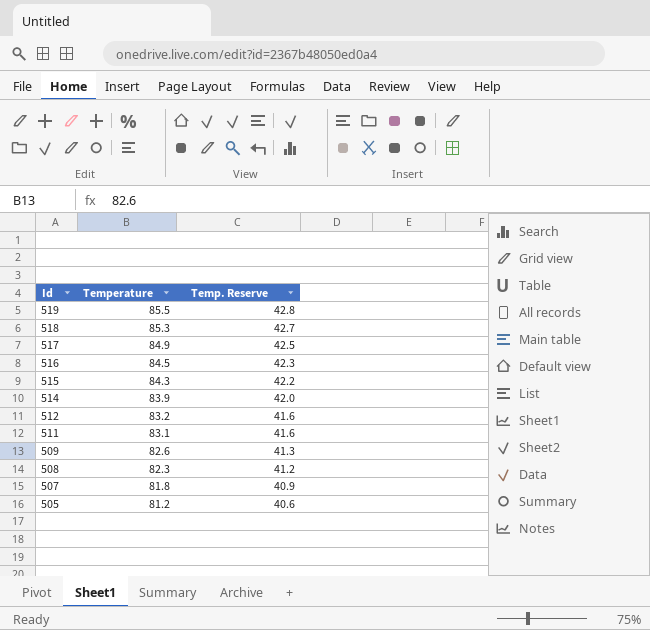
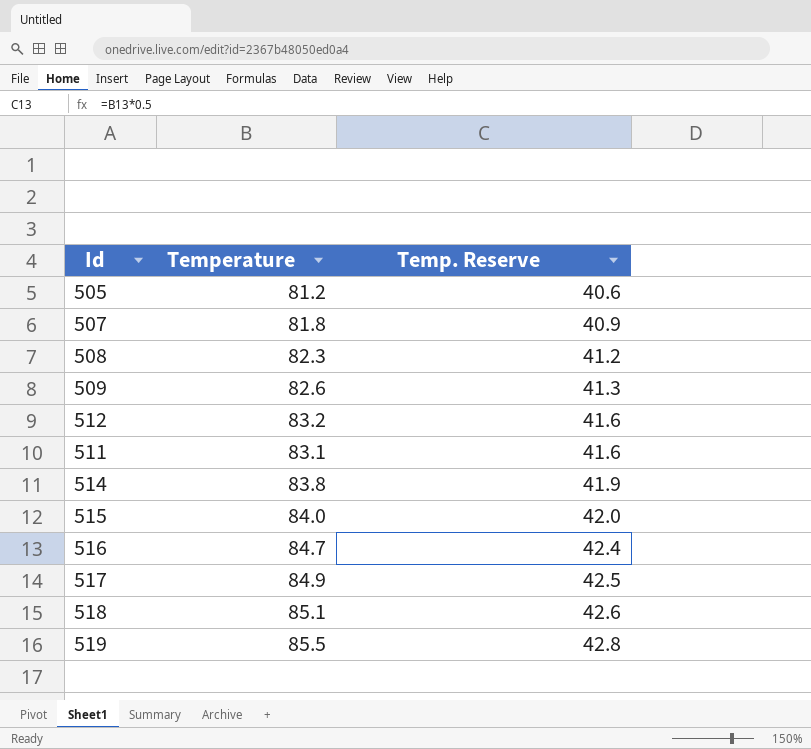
row order: Id descending -> Temp. Reserve ascending
514 | Temperature: 83.9 -> 83.8
514 | Temp. Reserve: 42.0 -> 41.9
515 | Temperature: 84.3 -> 84.0
515 | Temp. Reserve: 42.2 -> 42.0
516 | Temperature: 84.5 -> 84.7
516 | Temp. Reserve: 42.3 -> 42.4
518 | Temperature: 85.3 -> 85.1
518 | Temp. Reserve: 42.7 -> 42.6

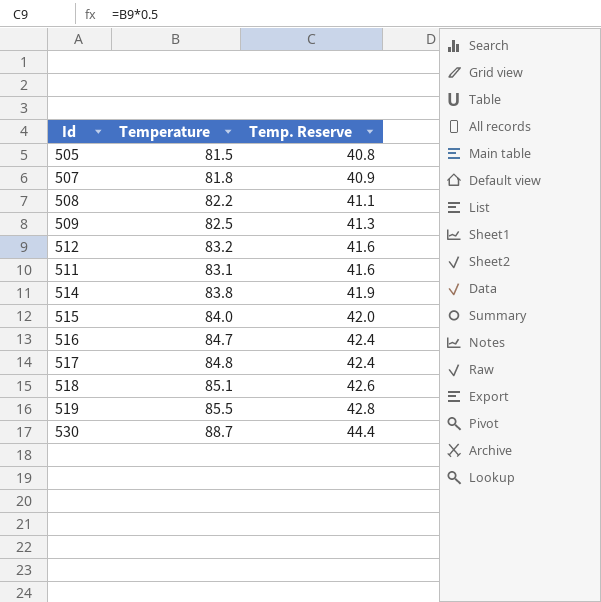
505 | Temperature: 81.2 -> 81.5
505 | Temp. Reserve: 40.6 -> 40.8
508 | Temperature: 82.3 -> 82.2
508 | Temp. Reserve: 41.2 -> 41.1
509 | Temperature: 82.6 -> 82.5
517 | Temperature: 84.9 -> 84.8
517 | Temp. Reserve: 42.5 -> 42.4
row 530: none -> 88.7 | 44.4

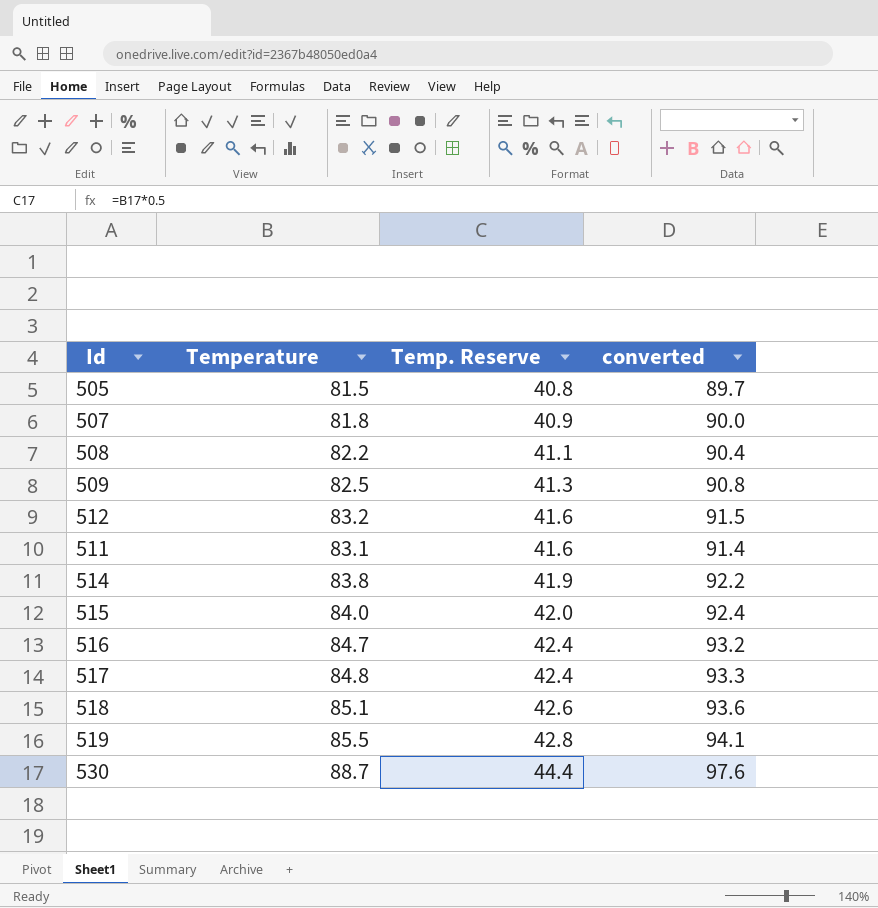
column converted | formula: none -> [Temperature] * 1.1

